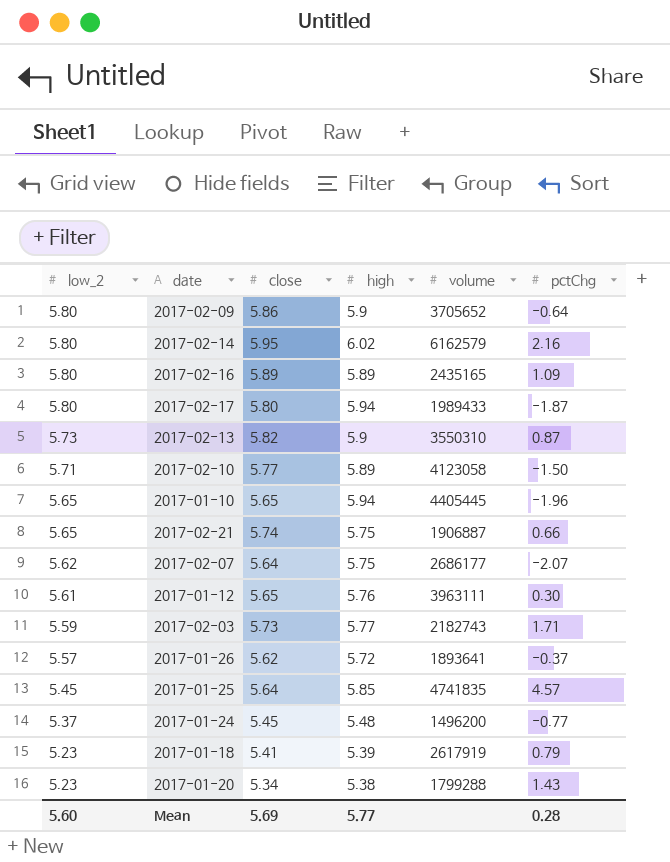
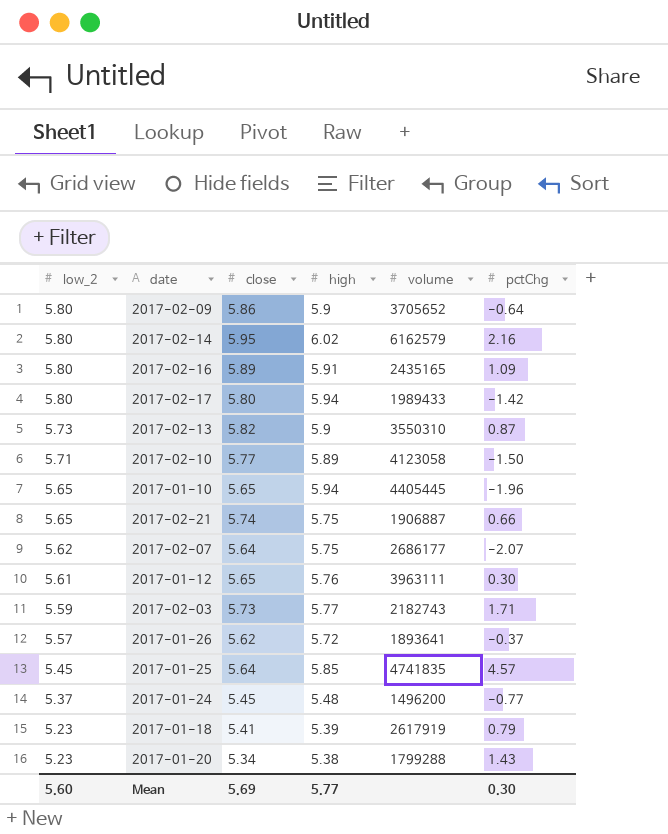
2017-02-16 | high: 5.89 -> 5.91
2017-02-17 | pctChg: -1.87 -> -1.42
Mean | pctChg: 0.28 -> 0.30

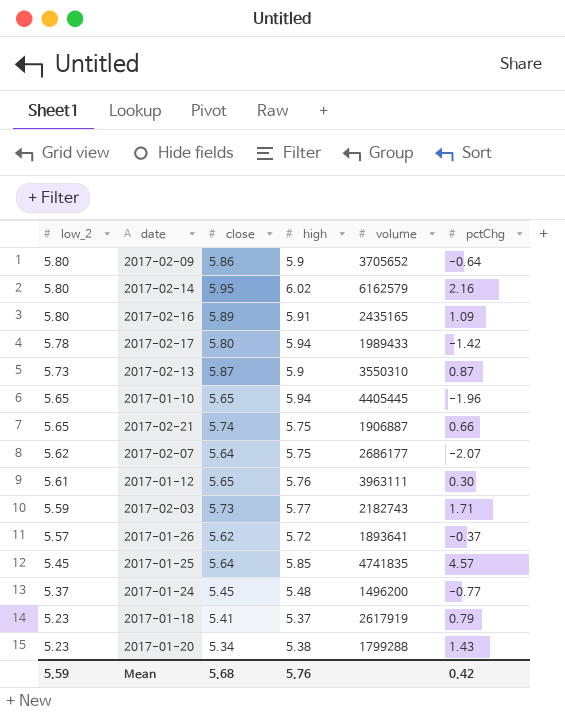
row 2017-02-10: 5.71 | 5.77 | 5.89 | 4123058 | -1.50 -> none
2017-02-17 | low_2: 5.80 -> 5.78
2017-02-13 | close: 5.82 -> 5.87
2017-01-18 | high: 5.39 -> 5.37
Mean | low_2: 5.60 -> 5.59
Mean | close: 5.69 -> 5.68
Mean | high: 5.77 -> 5.76
Mean | pctChg: 0.30 -> 0.42

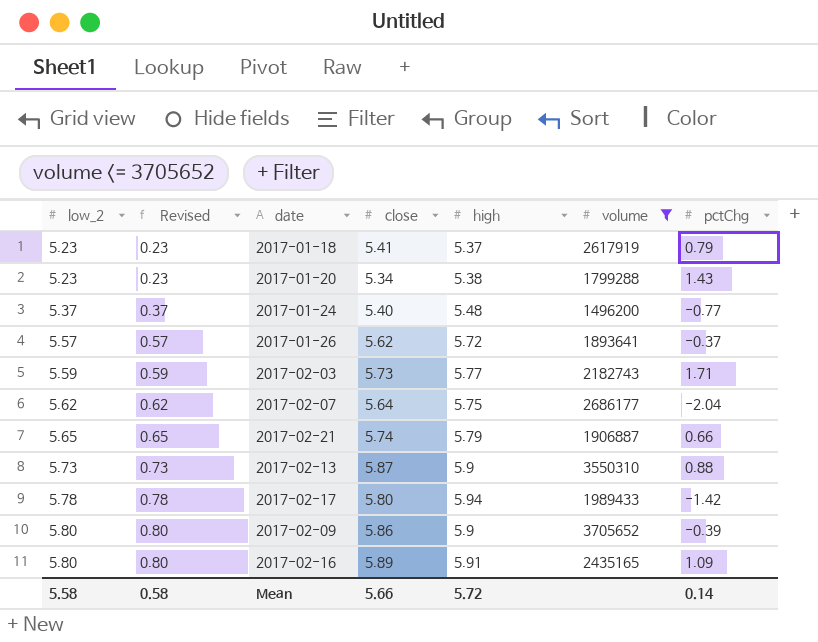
filter: none -> volume <= 3705652
row order: low_2 descending -> low_2 ascending
column Revised | formula: none -> [low_2] - 5
2017-01-24 | close: 5.45 -> 5.40
2017-02-07 | pctChg: -2.07 -> -2.04
2017-02-21 | high: 5.75 -> 5.79
2017-02-13 | pctChg: 0.87 -> 0.88
2017-02-09 | pctChg: -0.64 -> -0.39
Mean | low_2: 5.59 -> 5.58
Mean | close: 5.68 -> 5.66
Mean | high: 5.76 -> 5.72
Mean | pctChg: 0.42 -> 0.14

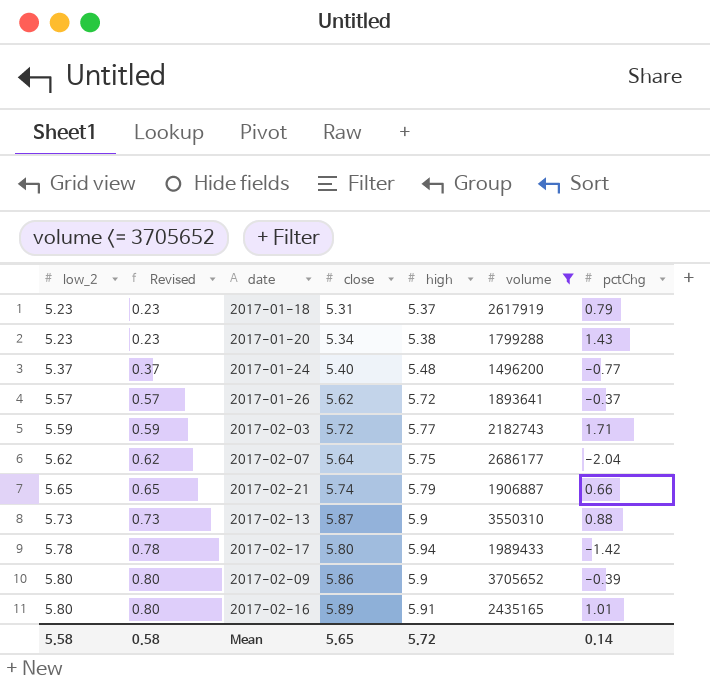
2017-01-18 | close: 5.41 -> 5.31
2017-02-03 | close: 5.73 -> 5.72
2017-02-16 | pctChg: 1.09 -> 1.01
Mean | close: 5.66 -> 5.65

